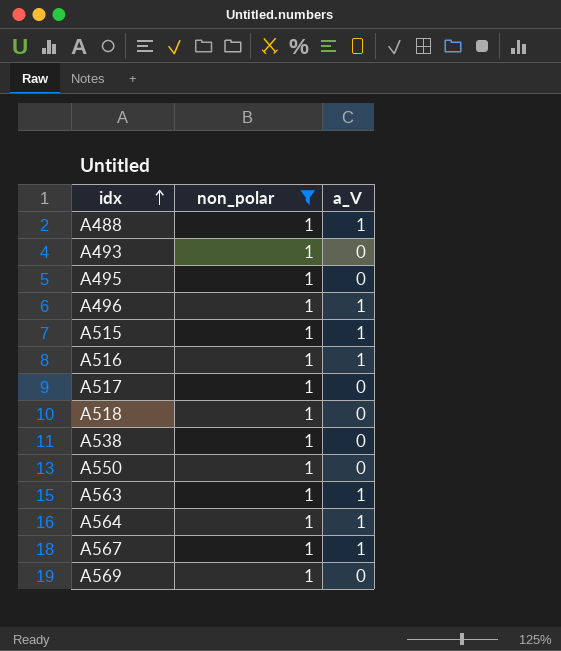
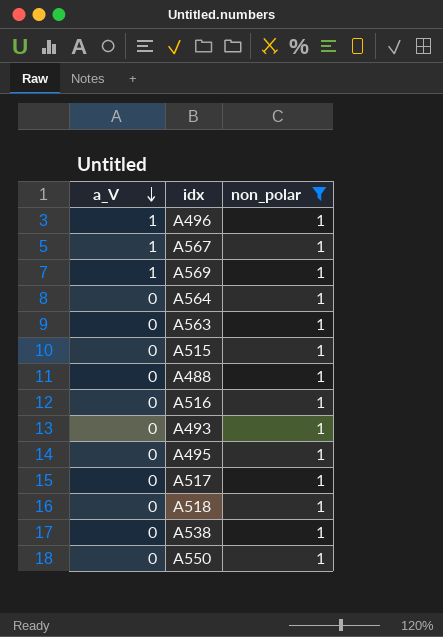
row order: idx ascending -> a_V descending
column a_V | position: 3 -> 1
A569 | a_V: 0 -> 1
A564 | a_V: 1 -> 0
A563 | a_V: 1 -> 0
A515 | a_V: 1 -> 0
A488 | a_V: 1 -> 0
A516 | a_V: 1 -> 0

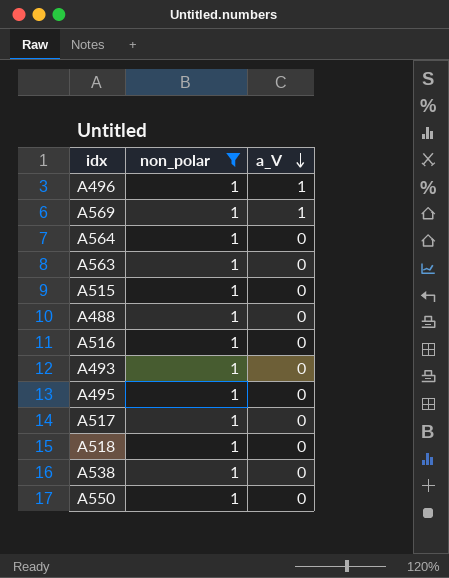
column a_V | position: 1 -> 3
row A567: 1 | 1 -> none

